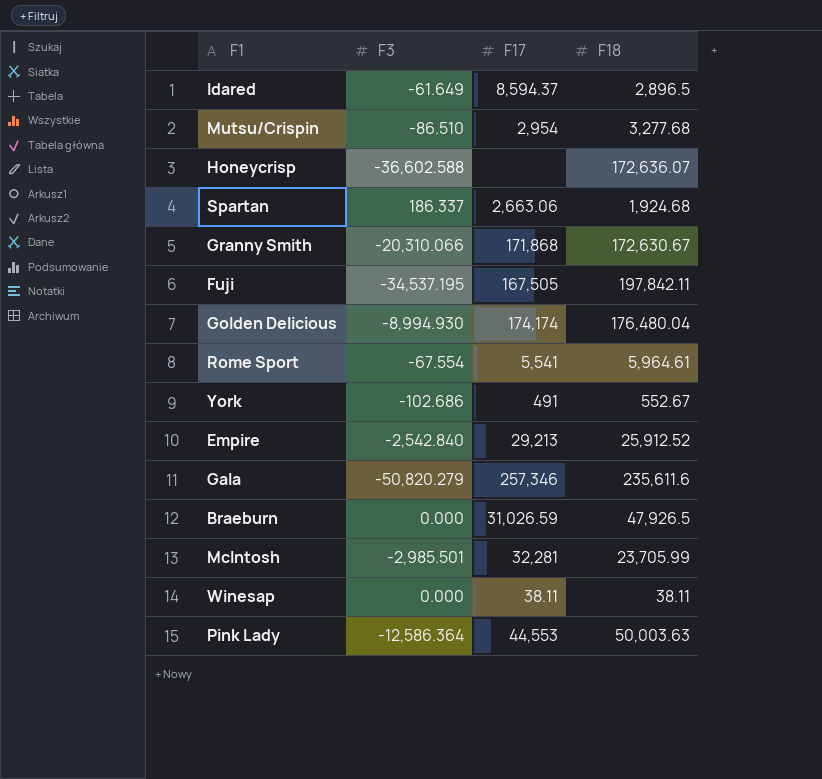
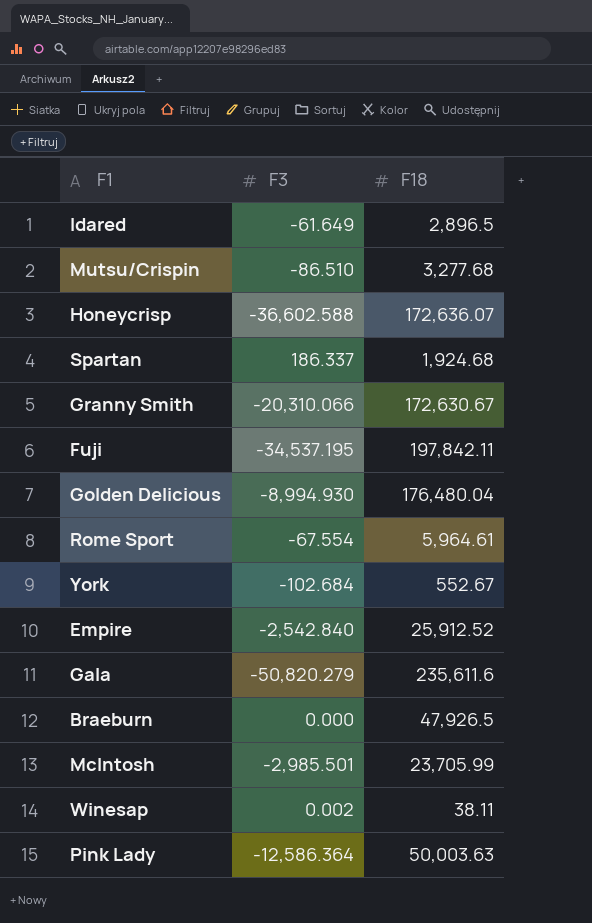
column F17 | position: 3 -> none
York | F3: -102.686 -> -102.684
Winesap | F3: 0.000 -> 0.002

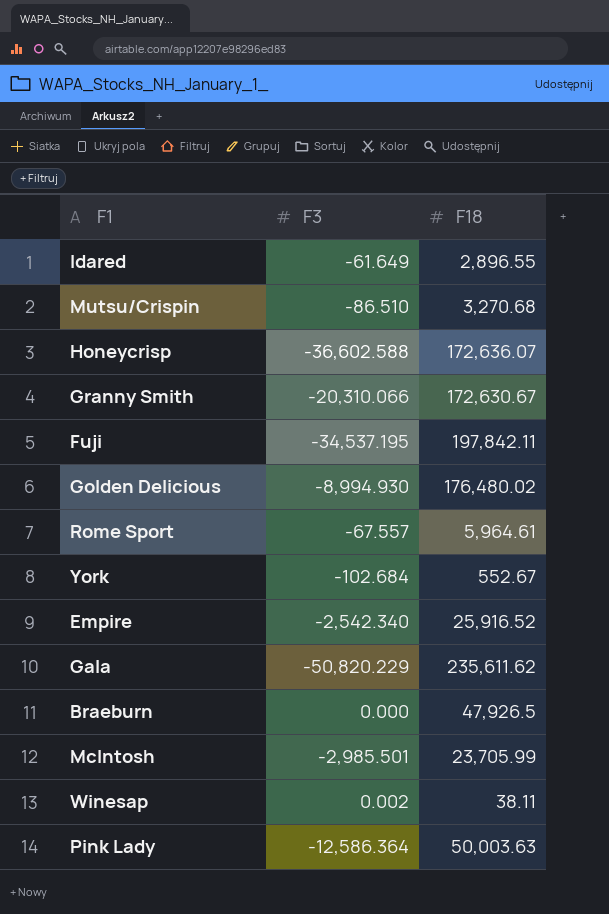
row Spartan: 186.337 | 1,924.68 -> none
Idared | F18: 2,896.5 -> 2,896.55
Mutsu/Crispin | F18: 3,277.68 -> 3,270.68
Golden Delicious | F18: 176,480.04 -> 176,480.02
Rome Sport | F3: -67.554 -> -67.557
Empire | F3: -2,542.840 -> -2,542.340
Empire | F18: 25,912.52 -> 25,916.52
Gala | F3: -50,820.279 -> -50,820.229
Gala | F18: 235,611.6 -> 235,611.62

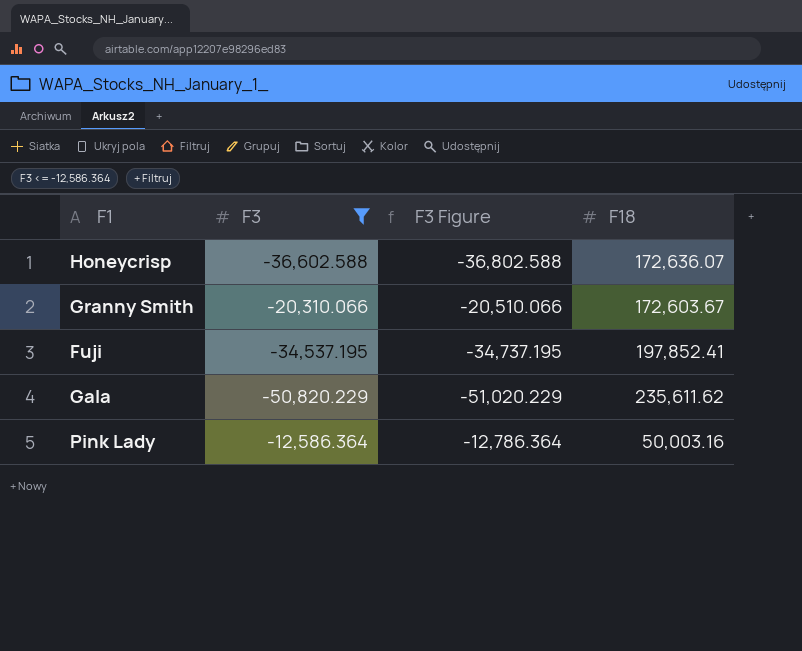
filter: none -> F3 <= -12,586.364
column F3 Figure | formula: none -> [F3] - 200
Granny Smith | F18: 172,630.67 -> 172,603.67
Fuji | F18: 197,842.11 -> 197,852.41
Pink Lady | F18: 50,003.63 -> 50,003.16

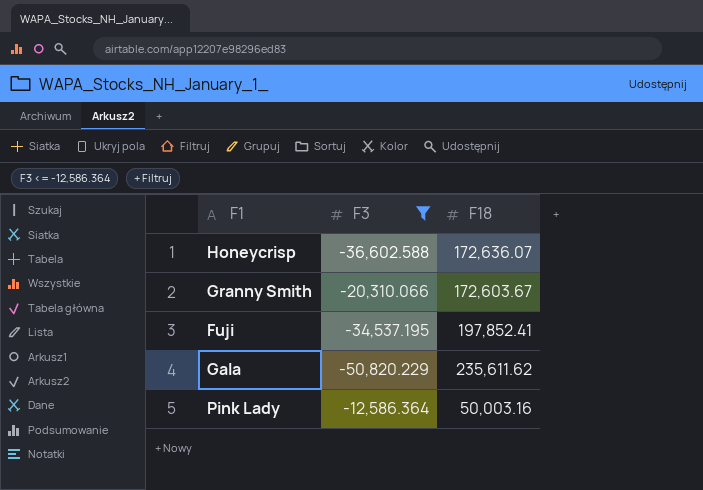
column F3 Figure | formula: [F3] - 200 -> none

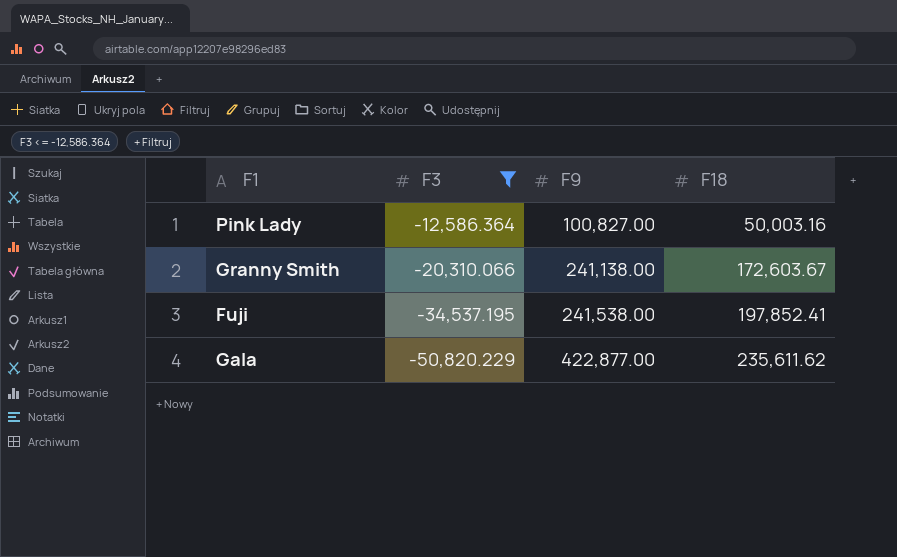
row order: none -> F3 descending
column F9 | position: none -> 3
row Honeycrisp: -36,602.588 | 172,636.07 -> none

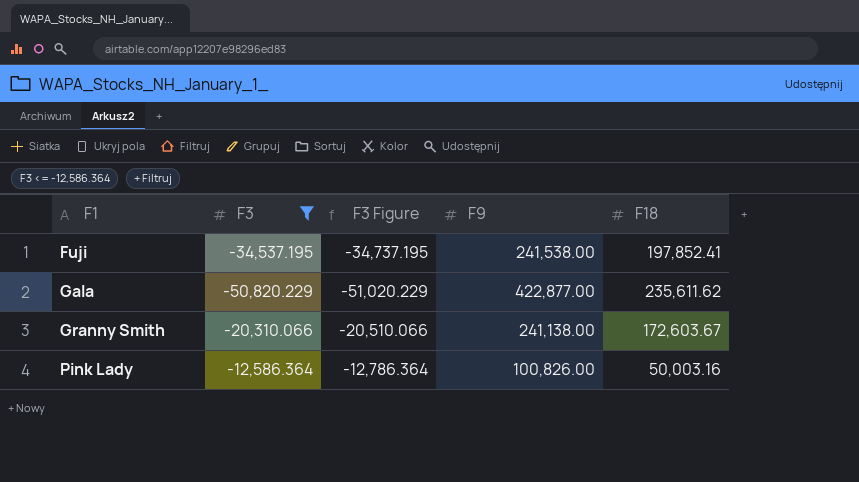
row order: F3 descending -> F1 ascending
column F3 Figure | formula: none -> [F3] - 200
Pink Lady | F9: 100,827.00 -> 100,826.00

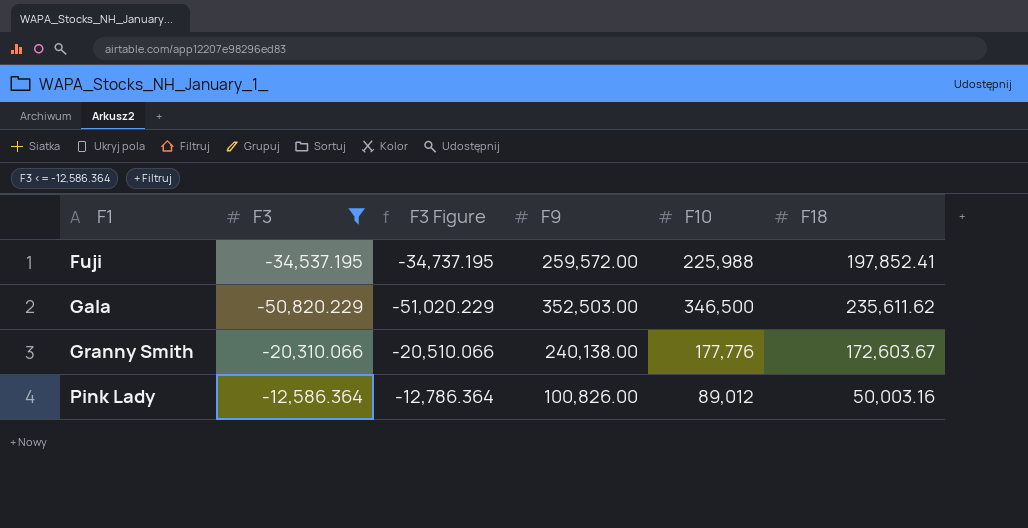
column F10 | position: none -> 5
Fuji | F9: 241,538.00 -> 259,572.00
Gala | F9: 422,877.00 -> 352,503.00
Granny Smith | F9: 241,138.00 -> 240,138.00

